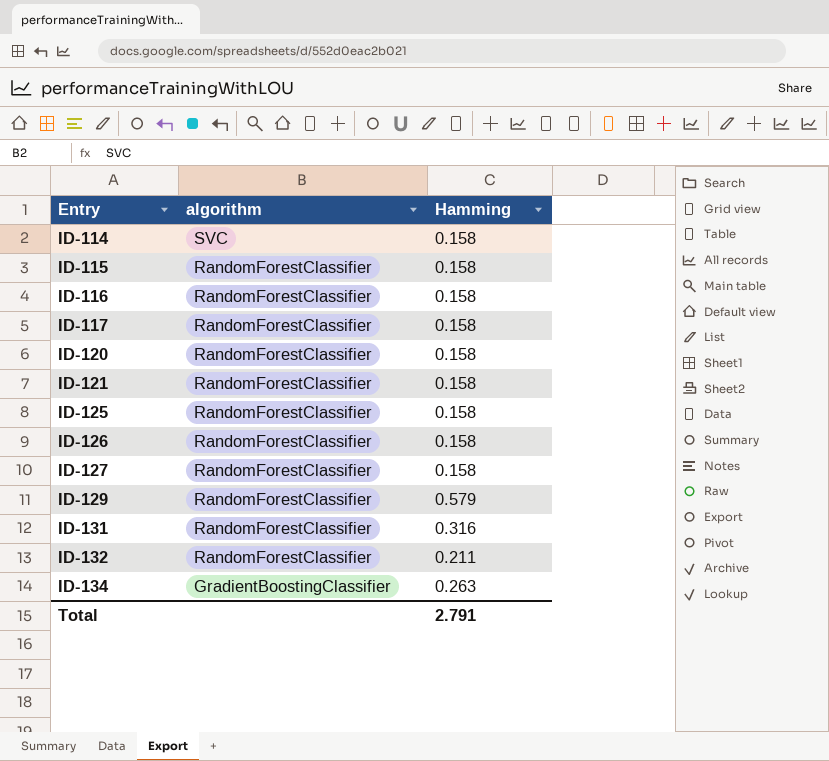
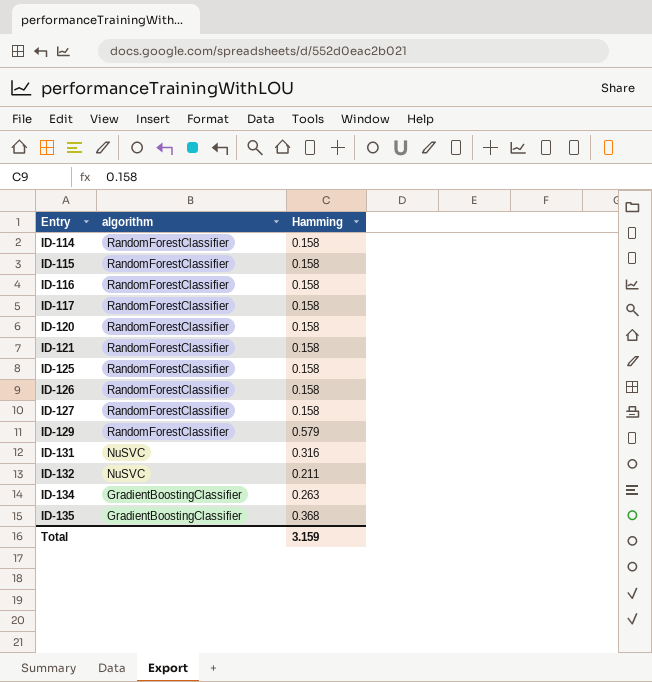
ID-114 | algorithm: SVC -> RandomForestClassifier
ID-131 | algorithm: RandomForestClassifier -> NuSVC
ID-132 | algorithm: RandomForestClassifier -> NuSVC
row ID-135: none -> GradientBoostingClassifier | 0.368
Total | Hamming: 2.791 -> 3.159

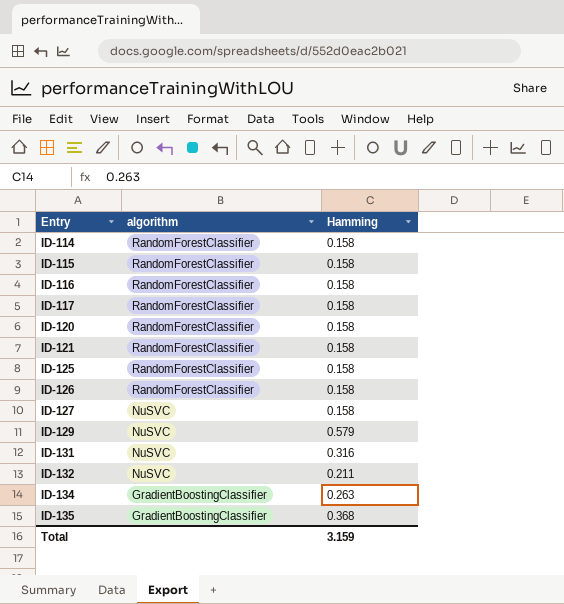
ID-127 | algorithm: RandomForestClassifier -> NuSVC
ID-129 | algorithm: RandomForestClassifier -> NuSVC

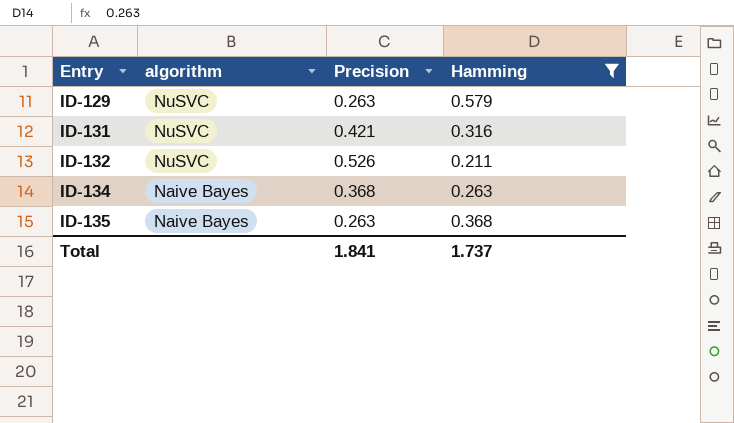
filter: none -> Hamming != 0.158
column Precision | position: none -> 3
ID-134 | algorithm: GradientBoostingClassifier -> Naive Bayes
ID-135 | algorithm: GradientBoostingClassifier -> Naive Bayes
Total | Hamming: 3.159 -> 1.737

